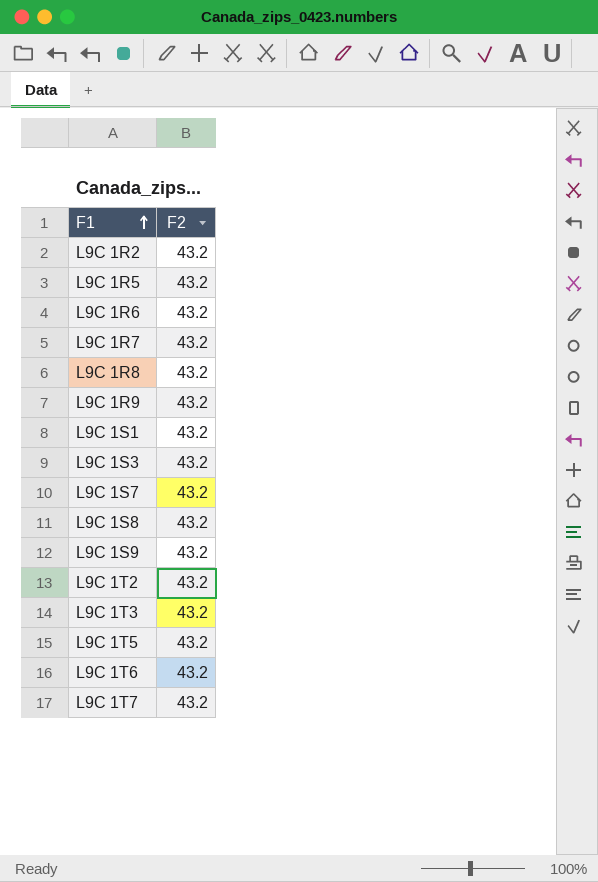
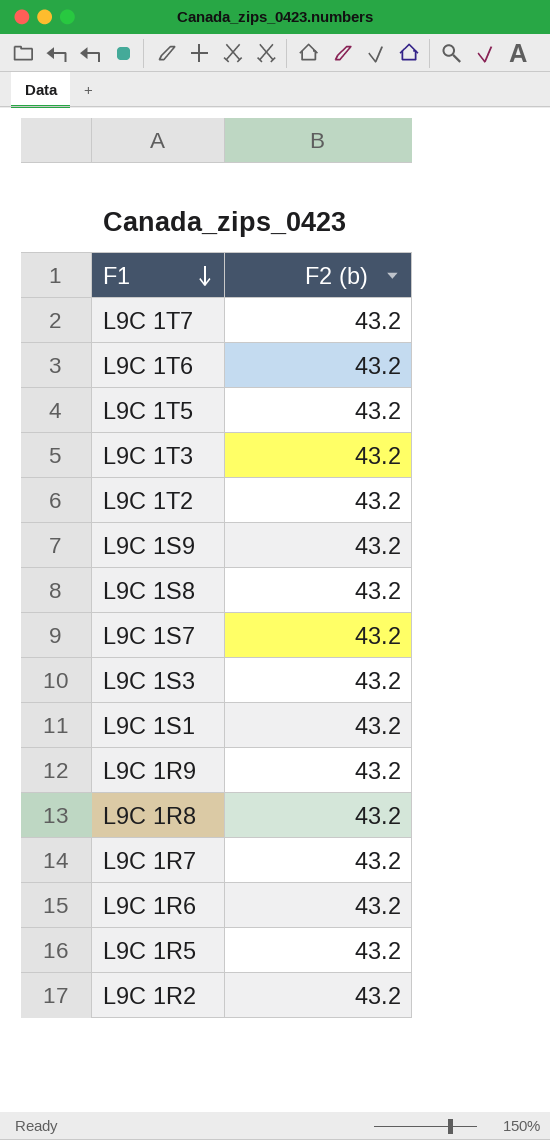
row order: F1 ascending -> F1 descending
column name: F2 -> F2 (b)

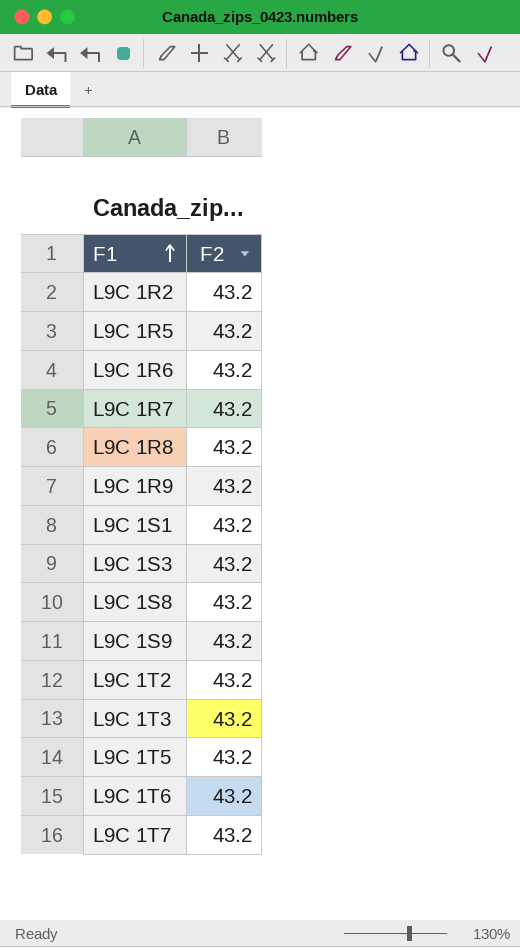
row order: F1 descending -> F1 ascending
column name: F2 (b) -> F2
row L9C 1S7: 43.2 -> none

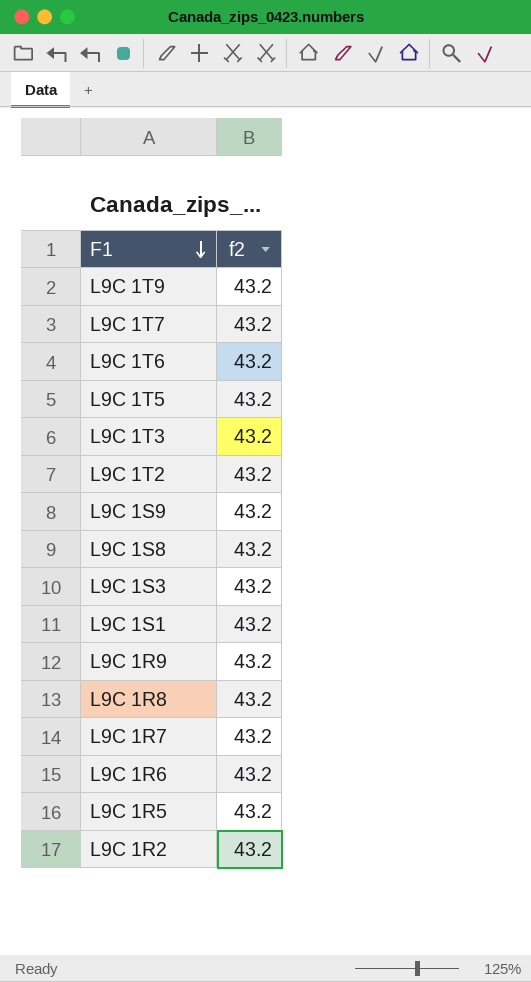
row order: F1 ascending -> F1 descending
column name: F2 -> f2
row L9C 1T9: none -> 43.2

